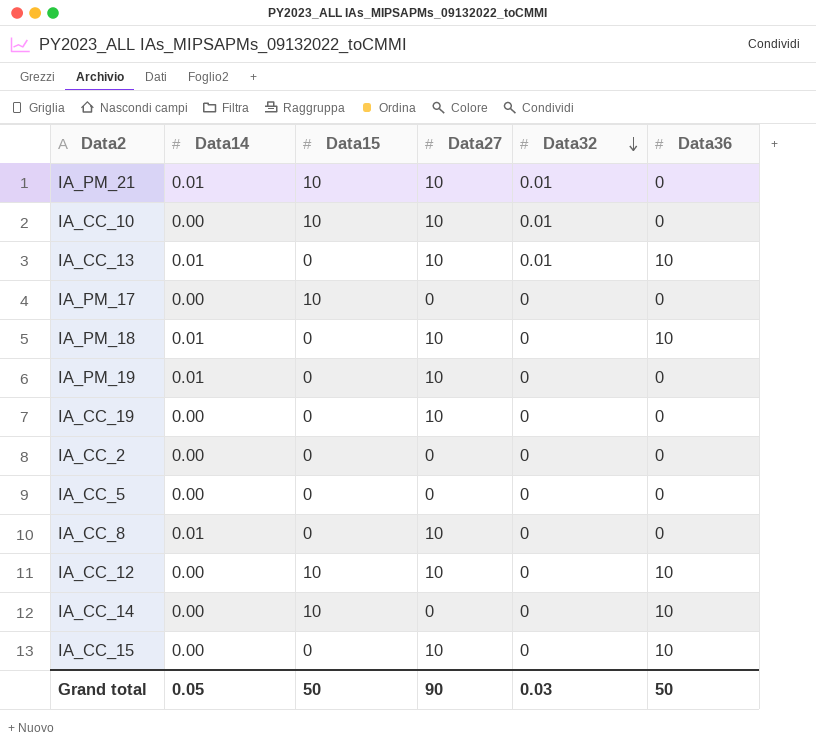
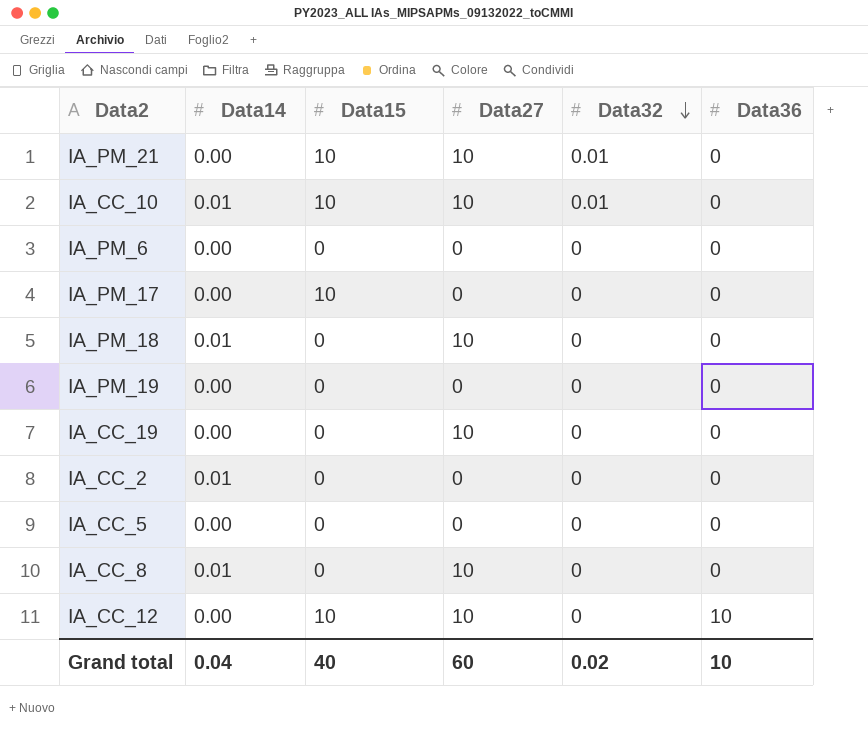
row IA_CC_13: 0.01 | 0 | 10 | 0.01 | 10 -> none
row IA_CC_14: 0.00 | 10 | 0 | 0 | 10 -> none
row IA_CC_15: 0.00 | 0 | 10 | 0 | 10 -> none
IA_PM_21 | Data14: 0.01 -> 0.00
IA_CC_10 | Data14: 0.00 -> 0.01
row IA_PM_6: none -> 0.00 | 0 | 0 | 0 | 0
IA_PM_18 | Data36: 10 -> 0
IA_PM_19 | Data14: 0.01 -> 0.00
IA_PM_19 | Data27: 10 -> 0
IA_CC_2 | Data14: 0.00 -> 0.01
Grand total | Data14: 0.05 -> 0.04
Grand total | Data15: 50 -> 40
Grand total | Data27: 90 -> 60
Grand total | Data32: 0.03 -> 0.02
Grand total | Data36: 50 -> 10

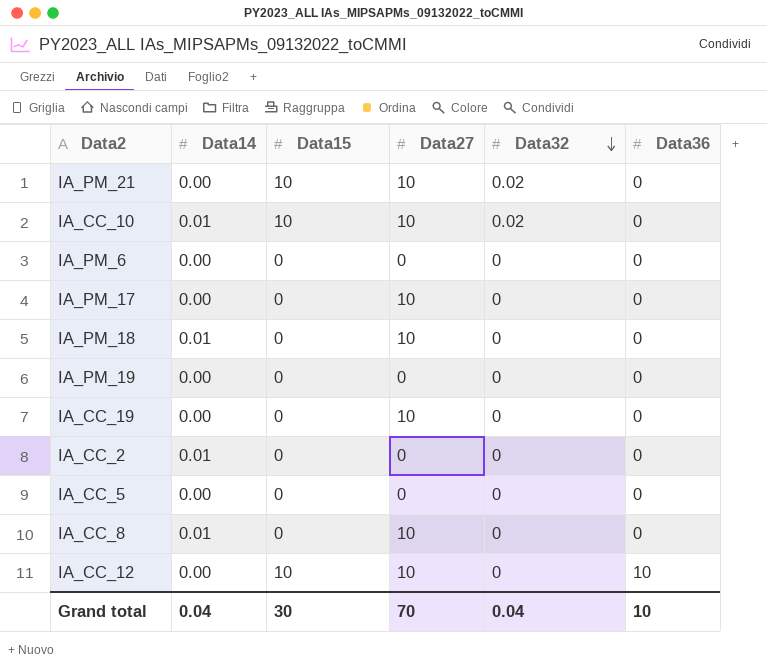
IA_PM_21 | Data32: 0.01 -> 0.02
IA_CC_10 | Data32: 0.01 -> 0.02
IA_PM_17 | Data15: 10 -> 0
IA_PM_17 | Data27: 0 -> 10
Grand total | Data15: 40 -> 30
Grand total | Data27: 60 -> 70
Grand total | Data32: 0.02 -> 0.04

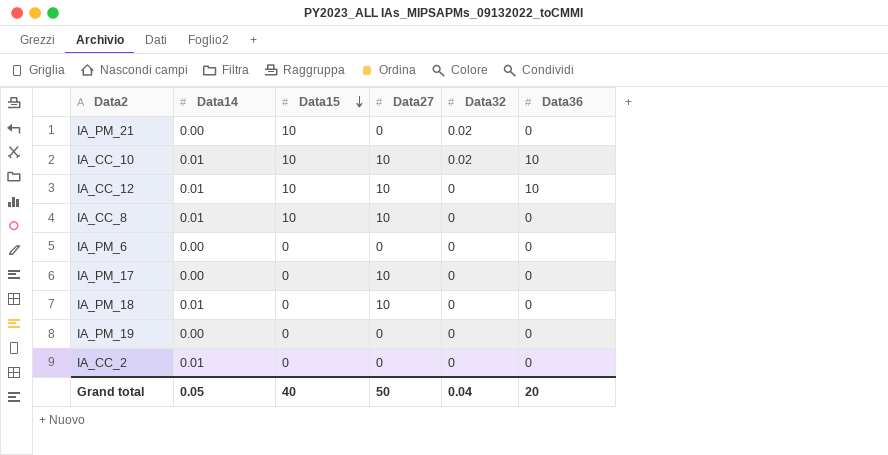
row order: Data32 descending -> Data15 descending
row IA_CC_19: 0.00 | 0 | 10 | 0 | 0 -> none
row IA_CC_5: 0.00 | 0 | 0 | 0 | 0 -> none
IA_PM_21 | Data27: 10 -> 0
IA_CC_10 | Data36: 0 -> 10
IA_CC_12 | Data14: 0.00 -> 0.01
IA_CC_8 | Data15: 0 -> 10
Grand total | Data14: 0.04 -> 0.05
Grand total | Data15: 30 -> 40
Grand total | Data27: 70 -> 50
Grand total | Data36: 10 -> 20

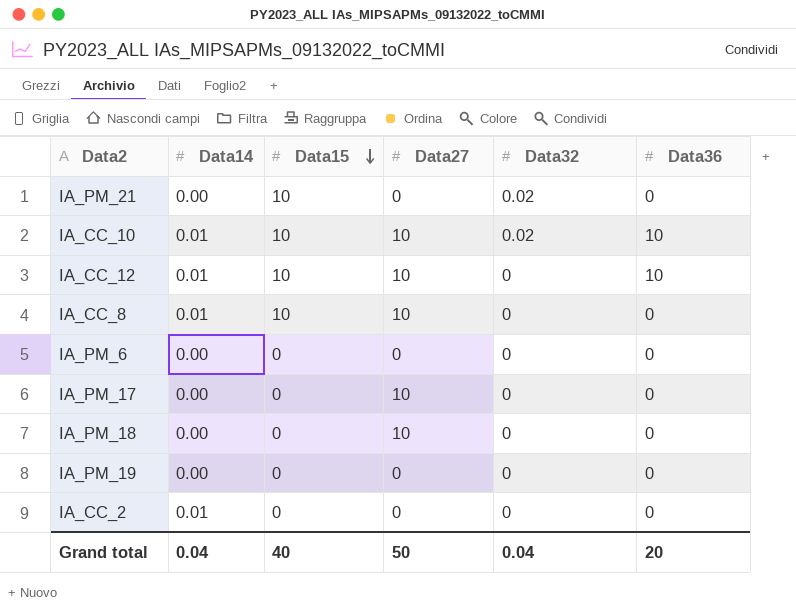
IA_PM_18 | Data14: 0.01 -> 0.00
Grand total | Data14: 0.05 -> 0.04

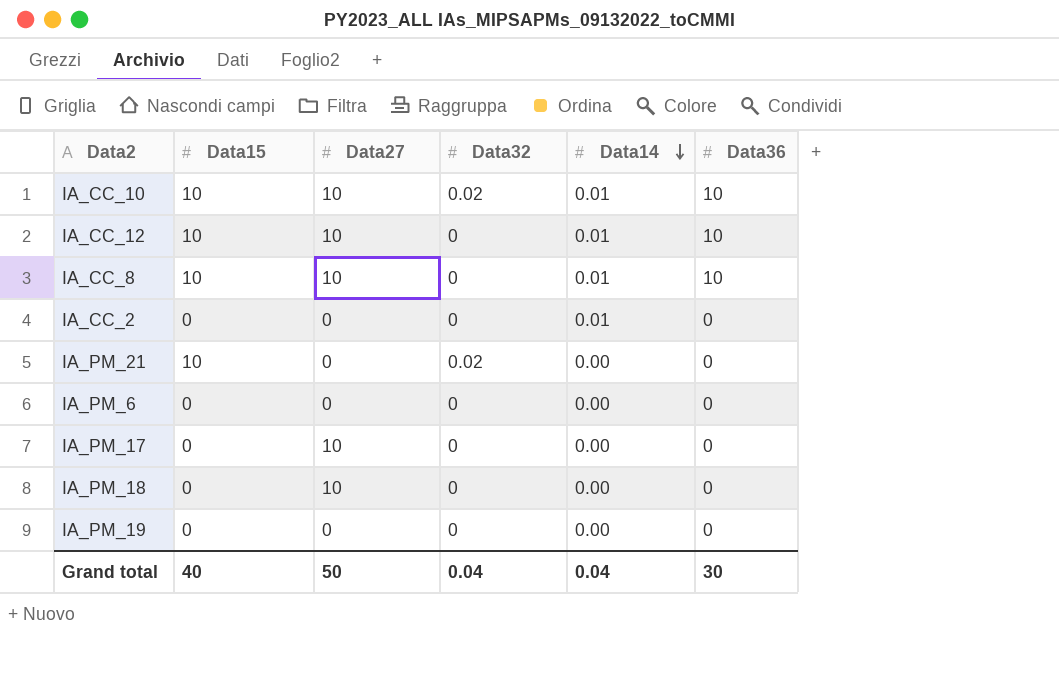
row order: Data15 descending -> Data14 descending
column Data14 | position: 2 -> 5
IA_CC_8 | Data36: 0 -> 10
Grand total | Data36: 20 -> 30

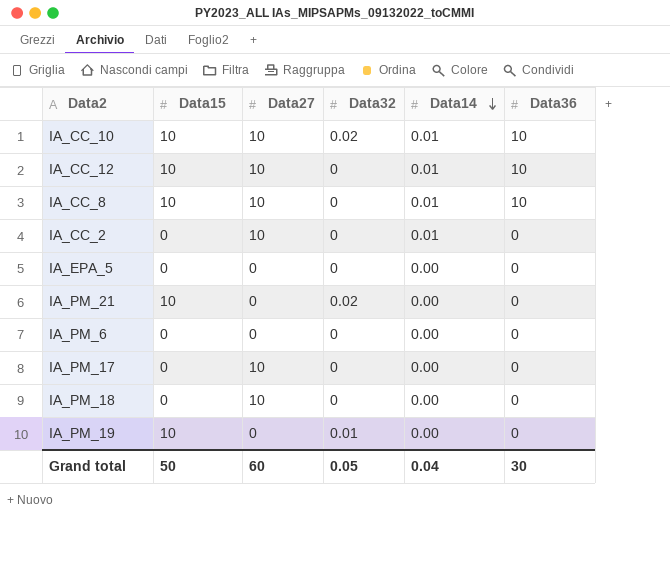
IA_CC_2 | Data27: 0 -> 10
row IA_EPA_5: none -> 0 | 0 | 0 | 0.00 | 0
IA_PM_19 | Data15: 0 -> 10
IA_PM_19 | Data32: 0 -> 0.01
Grand total | Data15: 40 -> 50
Grand total | Data27: 50 -> 60
Grand total | Data32: 0.04 -> 0.05

